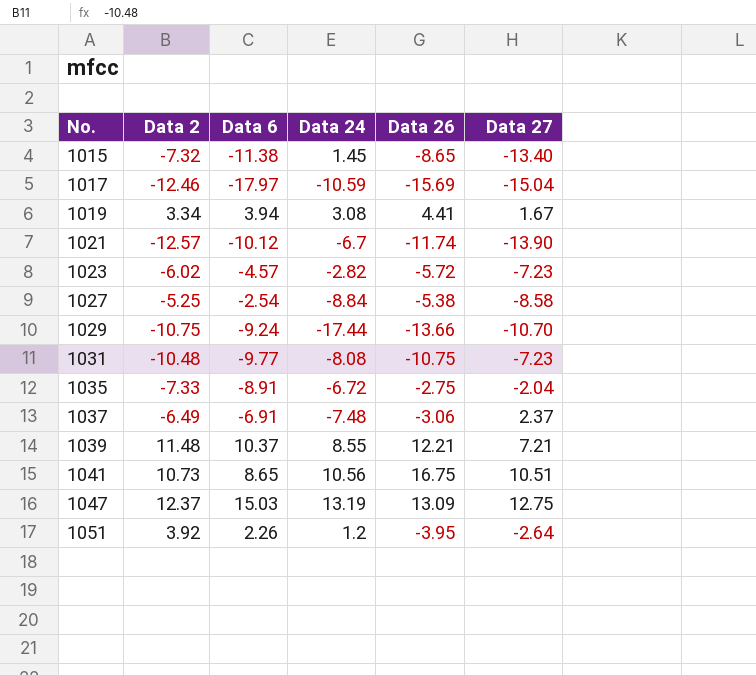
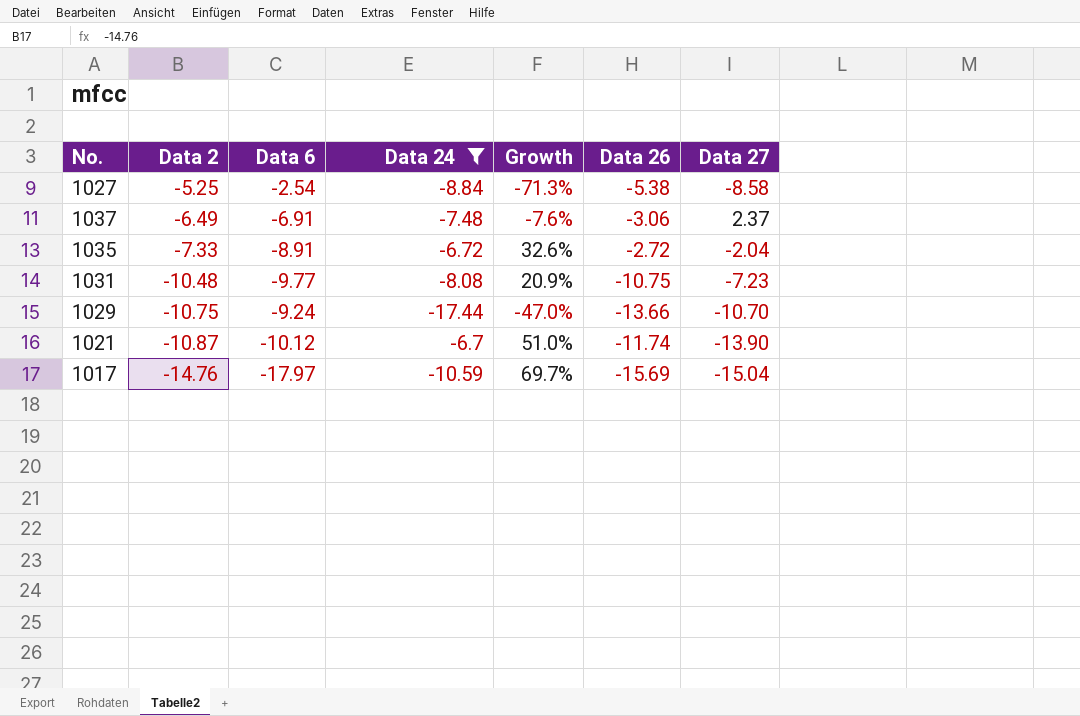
filter: none -> Data 24 <= -6.7
row order: No. ascending -> Data 2 descending
column Growth | formula: none -> ([Data 6] - [Data 24]) / [Data 24]
1035 | Data 26: -2.75 -> -2.72
1021 | Data 2: -12.57 -> -10.87
1017 | Data 2: -12.46 -> -14.76

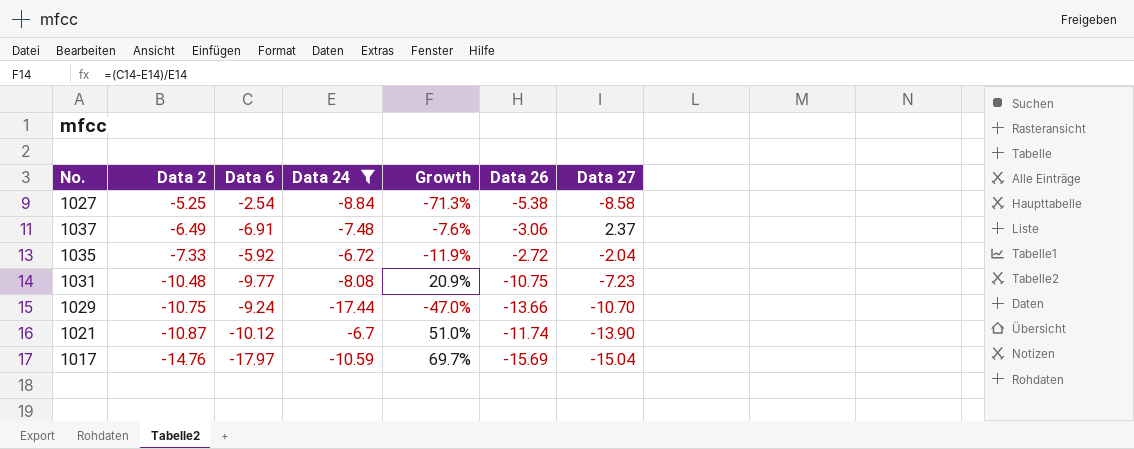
1035 | Data 6: -8.91 -> -5.92
1035 | Growth: 32.6% -> -11.9%

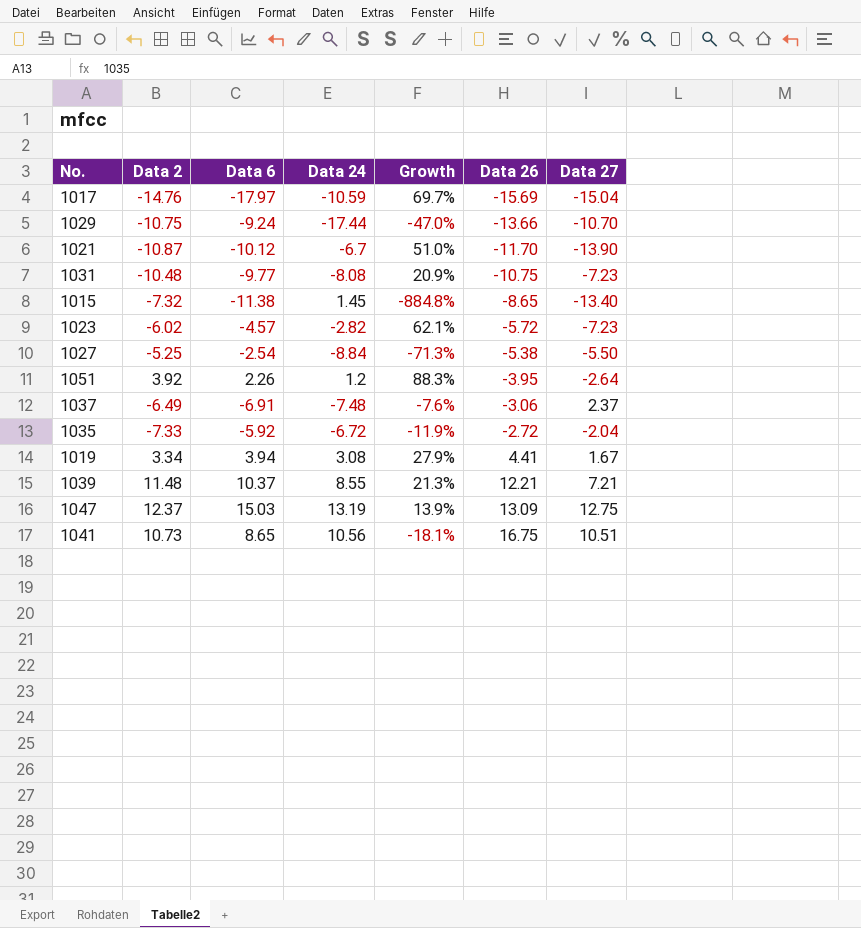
filter: Data 24 <= -6.7 -> none
row order: Data 2 descending -> Data 26 ascending
1021 | Data 26: -11.74 -> -11.70
1027 | Data 27: -8.58 -> -5.50

